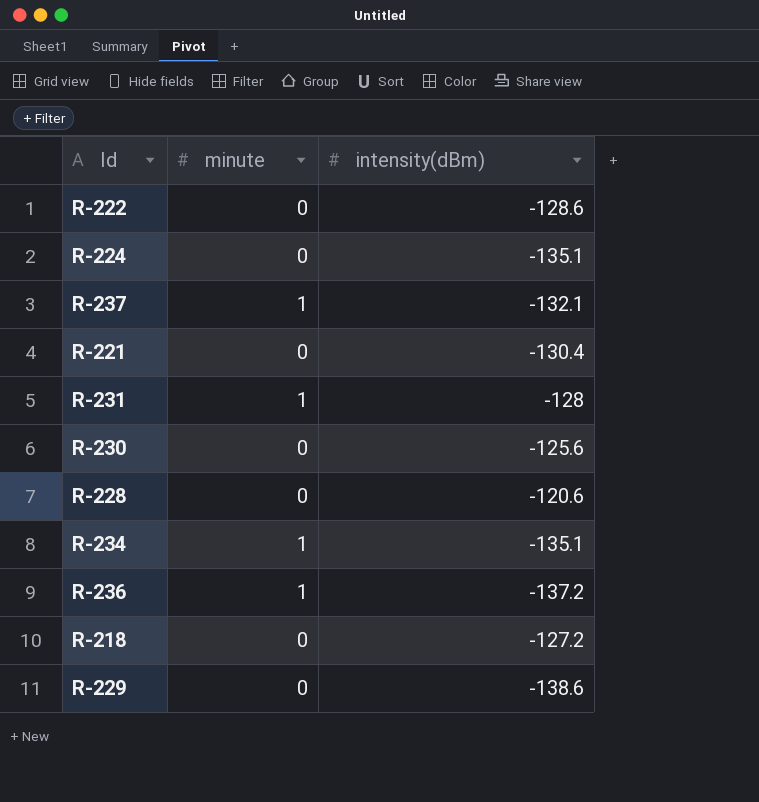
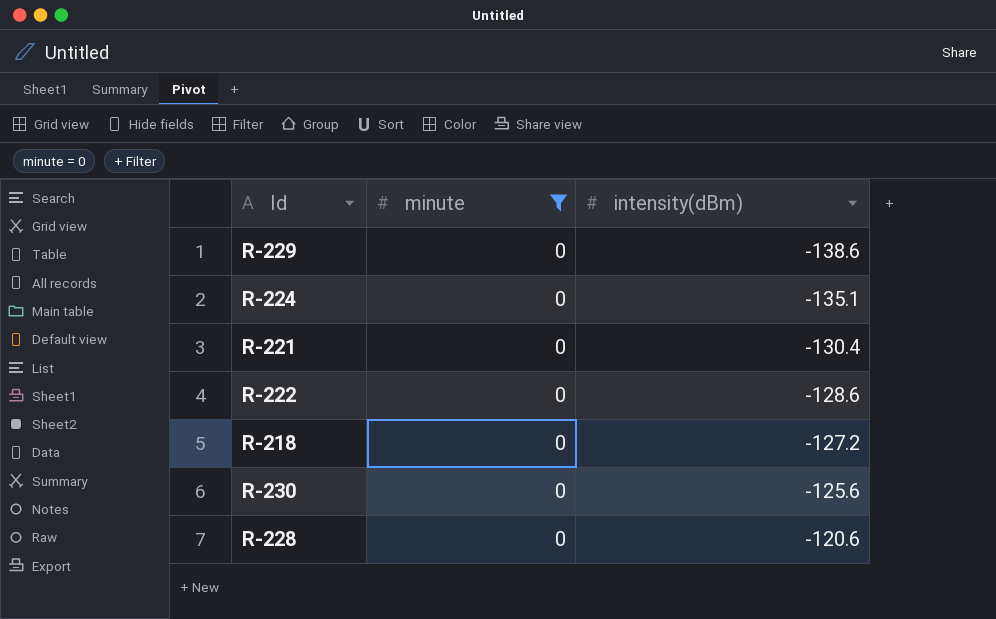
filter: none -> minute = 0
row order: none -> intensity(dBm) ascending

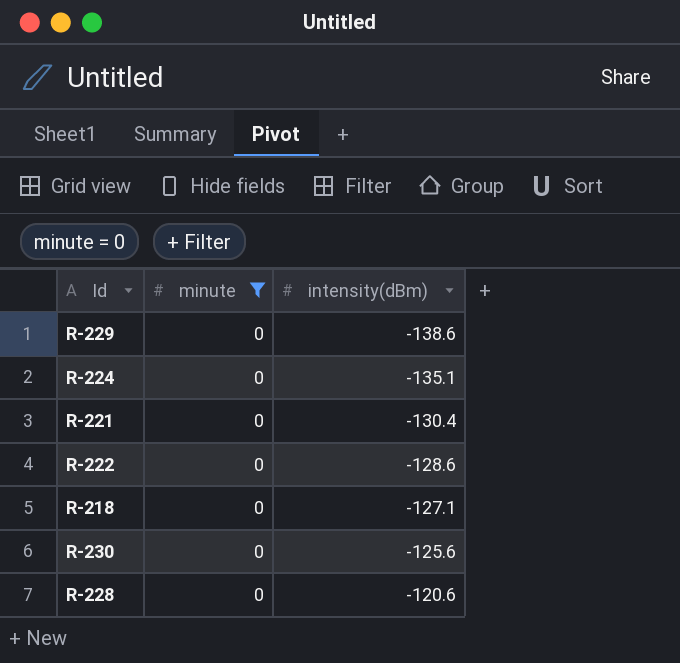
R-218 | intensity(dBm): -127.2 -> -127.1

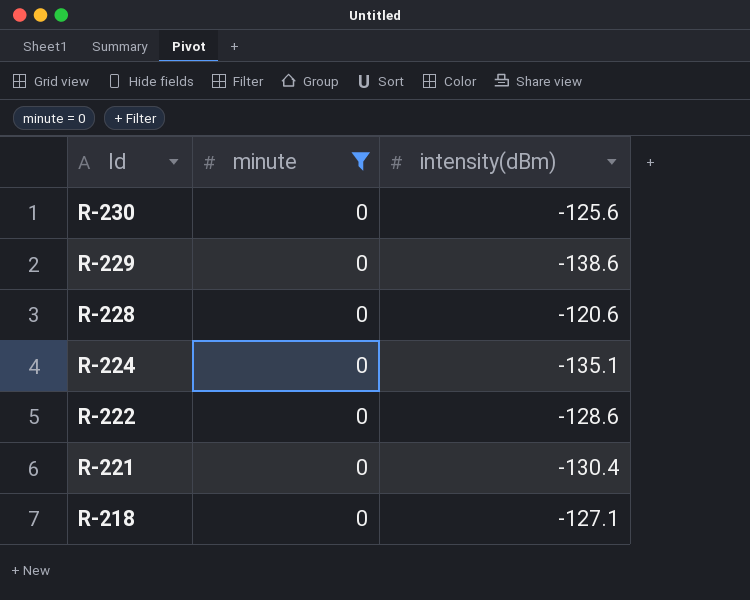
row order: intensity(dBm) ascending -> Id descending

